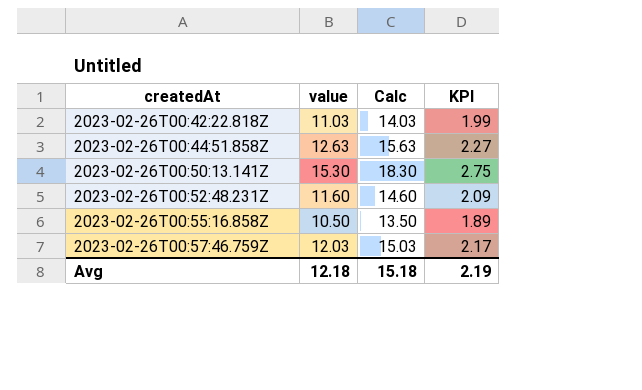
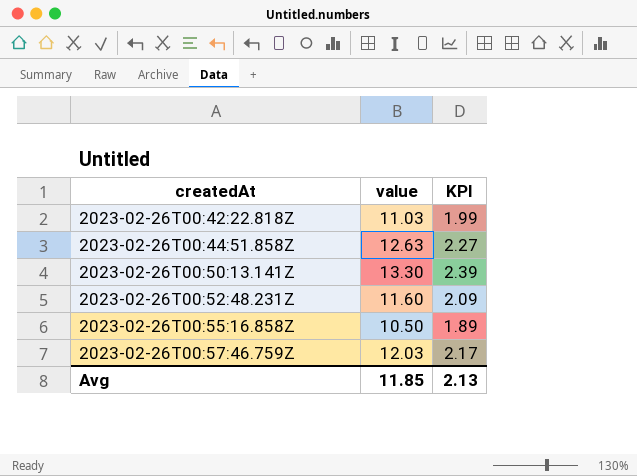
column Calc | formula: [value] + 3 -> none
2023-02-26T00:50:13.141Z | value: 15.30 -> 13.30
2023-02-26T00:50:13.141Z | KPI: 2.75 -> 2.39
Avg | value: 12.18 -> 11.85
Avg | KPI: 2.19 -> 2.13

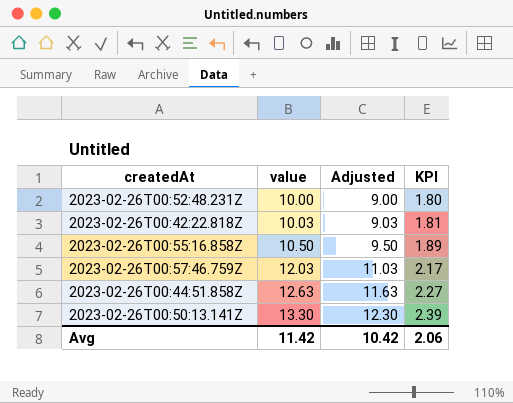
row order: createdAt ascending -> value ascending
column Adjusted | formula: none -> [value] - 1
2023-02-26T00:52:48.231Z | value: 11.60 -> 10.00
2023-02-26T00:52:48.231Z | KPI: 2.09 -> 1.80
2023-02-26T00:42:22.818Z | value: 11.03 -> 10.03
2023-02-26T00:42:22.818Z | KPI: 1.99 -> 1.81
Avg | value: 11.85 -> 11.42
Avg | KPI: 2.13 -> 2.06

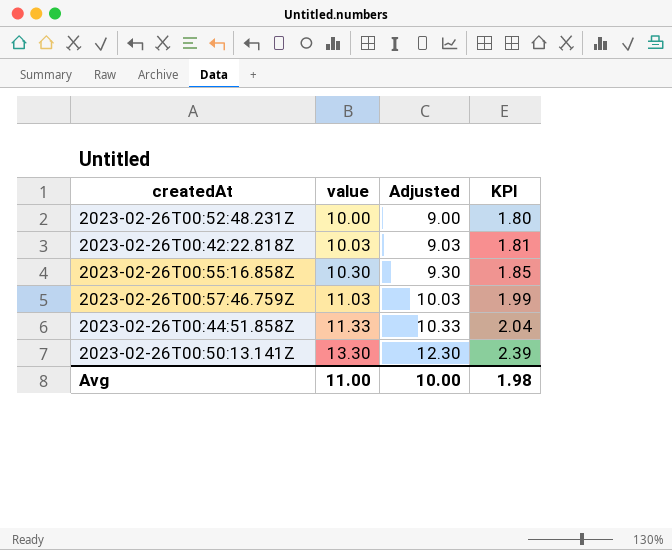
2023-02-26T00:55:16.858Z | value: 10.50 -> 10.30
2023-02-26T00:55:16.858Z | Adjusted: 9.50 -> 9.30
2023-02-26T00:55:16.858Z | KPI: 1.89 -> 1.85
2023-02-26T00:57:46.759Z | value: 12.03 -> 11.03
2023-02-26T00:57:46.759Z | Adjusted: 11.03 -> 10.03
2023-02-26T00:57:46.759Z | KPI: 2.17 -> 1.99
2023-02-26T00:44:51.858Z | value: 12.63 -> 11.33
2023-02-26T00:44:51.858Z | Adjusted: 11.63 -> 10.33
2023-02-26T00:44:51.858Z | KPI: 2.27 -> 2.04
Avg | value: 11.42 -> 11.00
Avg | Adjusted: 10.42 -> 10.00
Avg | KPI: 2.06 -> 1.98

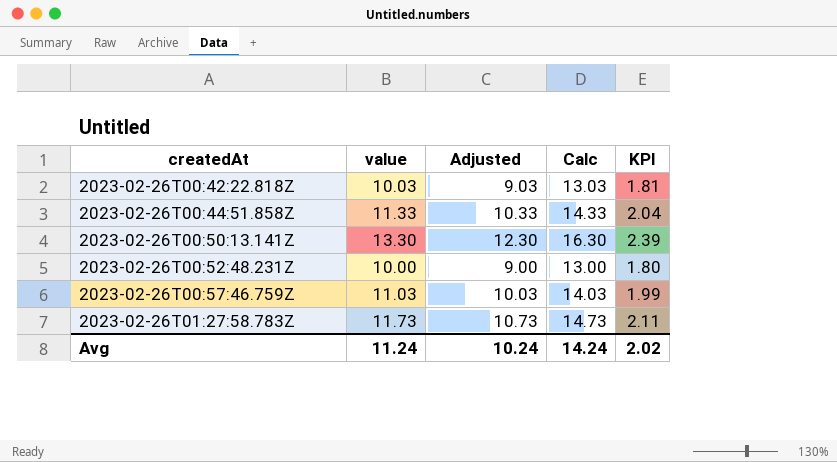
row order: value ascending -> createdAt ascending
column Calc | formula: none -> [value] + 3
row 2023-02-26T00:55:16.858Z: 10.30 | 9.30 | 1.85 -> none
row 2023-02-26T01:27:58.783Z: none -> 11.73 | 10.73 | 14.73 | 2.11
Avg | value: 11.00 -> 11.24
Avg | Adjusted: 10.00 -> 10.24
Avg | KPI: 1.98 -> 2.02

